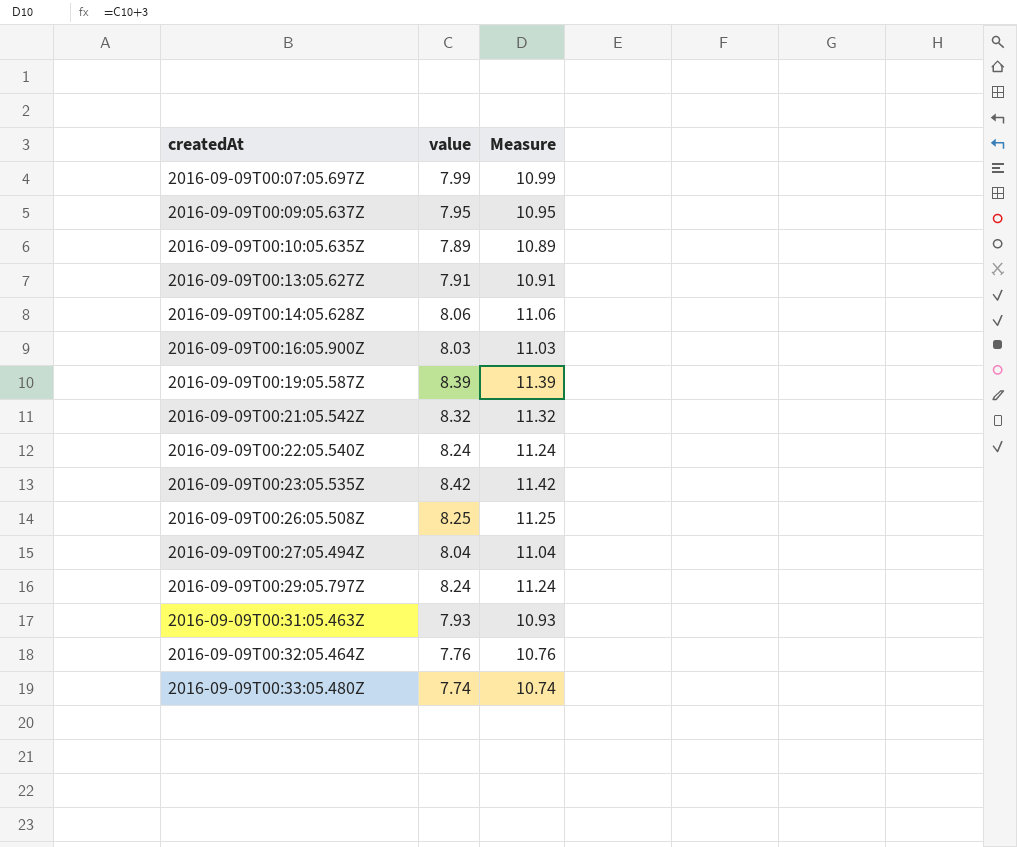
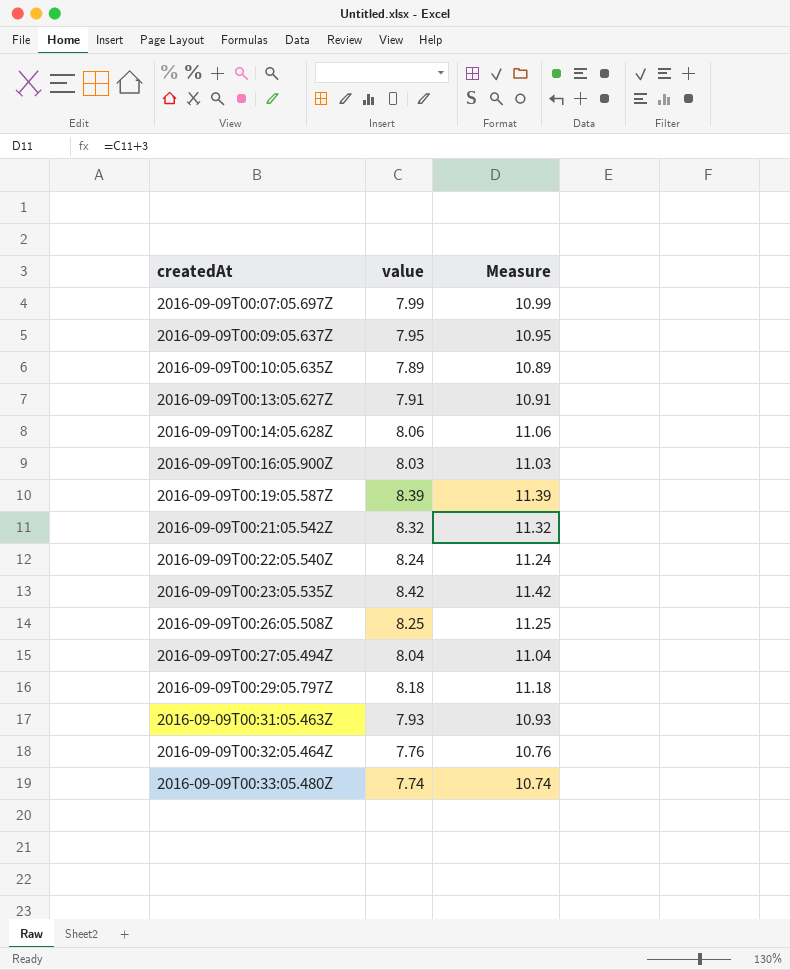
2016-09-09T00:29:05.797Z | value: 8.24 -> 8.18
2016-09-09T00:29:05.797Z | Measure: 11.24 -> 11.18

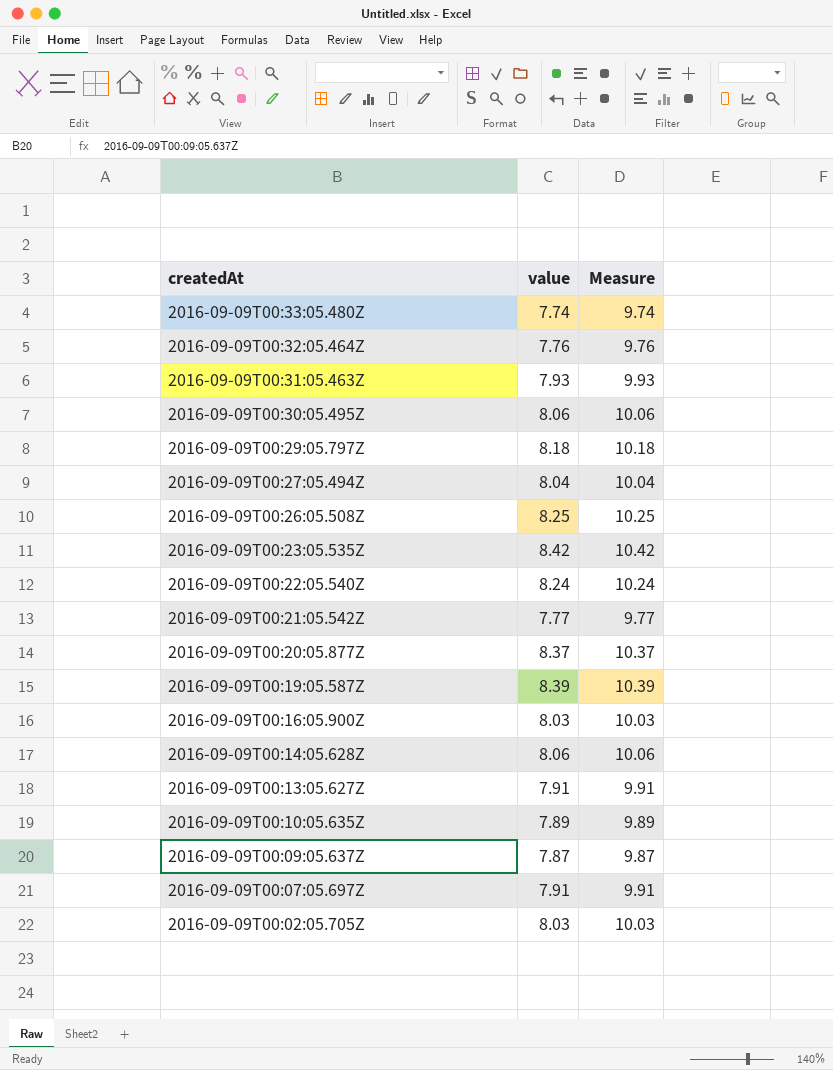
row order: createdAt ascending -> createdAt descending
column Measure | formula: [value] + 3 -> [value] + 2
row 2016-09-09T00:30:05.495Z: none -> 8.06 | 10.06
2016-09-09T00:21:05.542Z | value: 8.32 -> 7.77
row 2016-09-09T00:20:05.877Z: none -> 8.37 | 10.37
2016-09-09T00:09:05.637Z | value: 7.95 -> 7.87
2016-09-09T00:07:05.697Z | value: 7.99 -> 7.91
row 2016-09-09T00:02:05.705Z: none -> 8.03 | 10.03

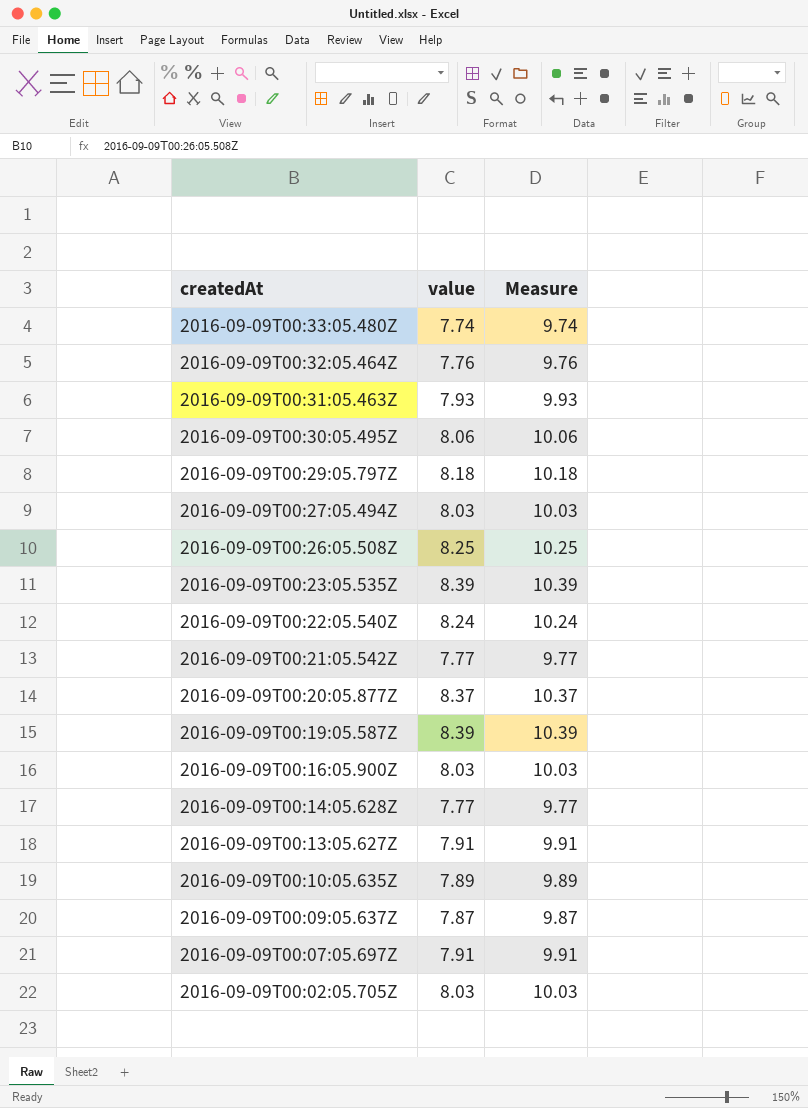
2016-09-09T00:27:05.494Z | value: 8.04 -> 8.03
2016-09-09T00:27:05.494Z | Measure: 10.04 -> 10.03
2016-09-09T00:23:05.535Z | value: 8.42 -> 8.39
2016-09-09T00:23:05.535Z | Measure: 10.42 -> 10.39
2016-09-09T00:14:05.628Z | value: 8.06 -> 7.77
2016-09-09T00:14:05.628Z | Measure: 10.06 -> 9.77

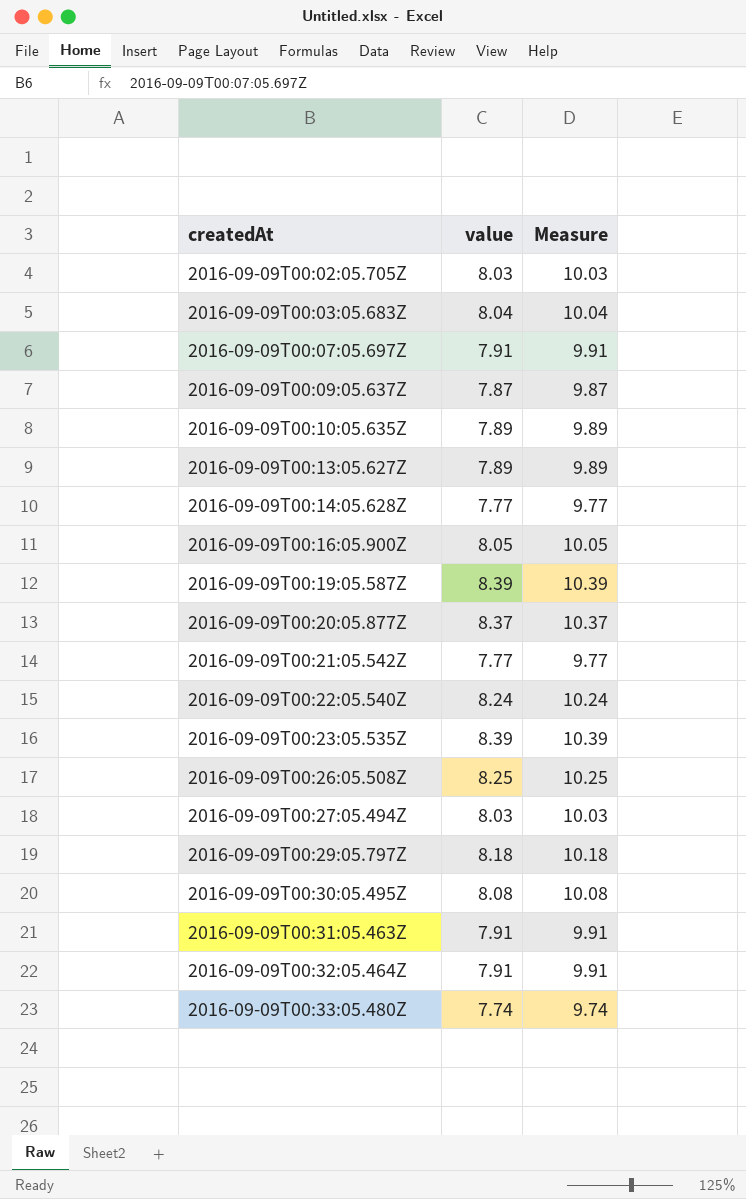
row order: createdAt descending -> createdAt ascending
row 2016-09-09T00:03:05.683Z: none -> 8.04 | 10.04
2016-09-09T00:13:05.627Z | value: 7.91 -> 7.89
2016-09-09T00:13:05.627Z | Measure: 9.91 -> 9.89
2016-09-09T00:16:05.900Z | value: 8.03 -> 8.05
2016-09-09T00:16:05.900Z | Measure: 10.03 -> 10.05
2016-09-09T00:30:05.495Z | value: 8.06 -> 8.08
2016-09-09T00:30:05.495Z | Measure: 10.06 -> 10.08
2016-09-09T00:31:05.463Z | value: 7.93 -> 7.91
2016-09-09T00:31:05.463Z | Measure: 9.93 -> 9.91
2016-09-09T00:32:05.464Z | value: 7.76 -> 7.91
2016-09-09T00:32:05.464Z | Measure: 9.76 -> 9.91

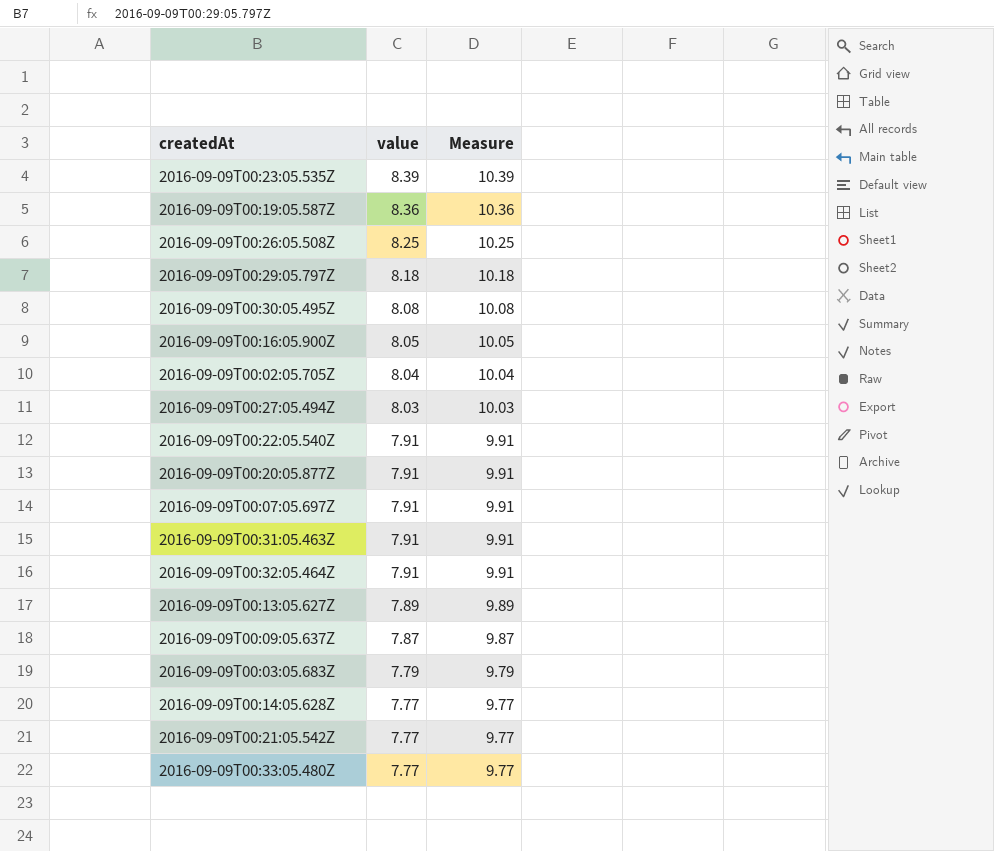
row order: createdAt ascending -> value descending
row 2016-09-09T00:10:05.635Z: 7.89 | 9.89 -> none
2016-09-09T00:19:05.587Z | value: 8.39 -> 8.36
2016-09-09T00:19:05.587Z | Measure: 10.39 -> 10.36
2016-09-09T00:02:05.705Z | value: 8.03 -> 8.04
2016-09-09T00:02:05.705Z | Measure: 10.03 -> 10.04
2016-09-09T00:22:05.540Z | value: 8.24 -> 7.91
2016-09-09T00:22:05.540Z | Measure: 10.24 -> 9.91
2016-09-09T00:20:05.877Z | value: 8.37 -> 7.91
2016-09-09T00:20:05.877Z | Measure: 10.37 -> 9.91
2016-09-09T00:03:05.683Z | value: 8.04 -> 7.79
2016-09-09T00:03:05.683Z | Measure: 10.04 -> 9.79
2016-09-09T00:33:05.480Z | value: 7.74 -> 7.77
2016-09-09T00:33:05.480Z | Measure: 9.74 -> 9.77

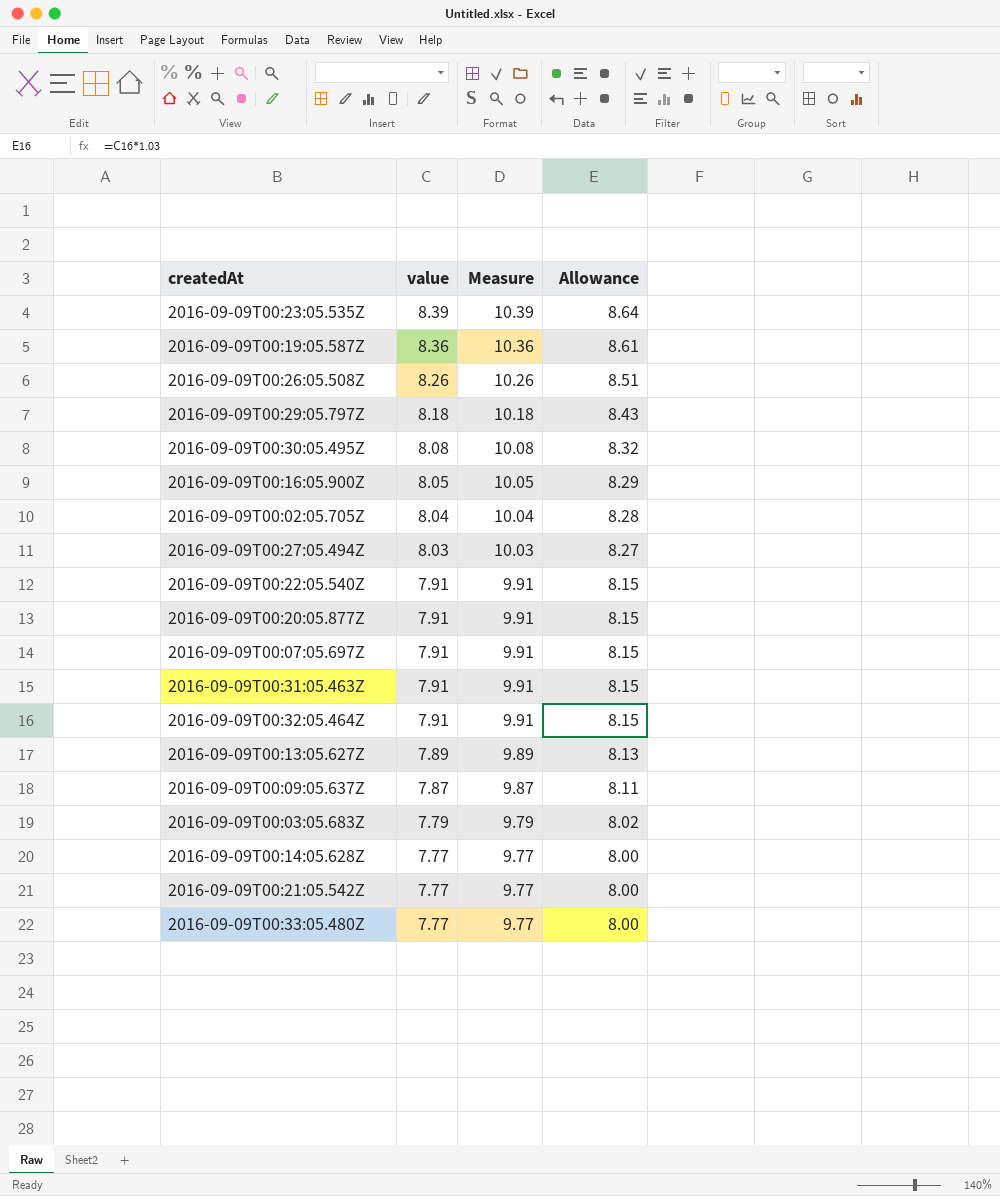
column Allowance | formula: none -> [value] * 1.03
2016-09-09T00:26:05.508Z | value: 8.25 -> 8.26
2016-09-09T00:26:05.508Z | Measure: 10.25 -> 10.26

